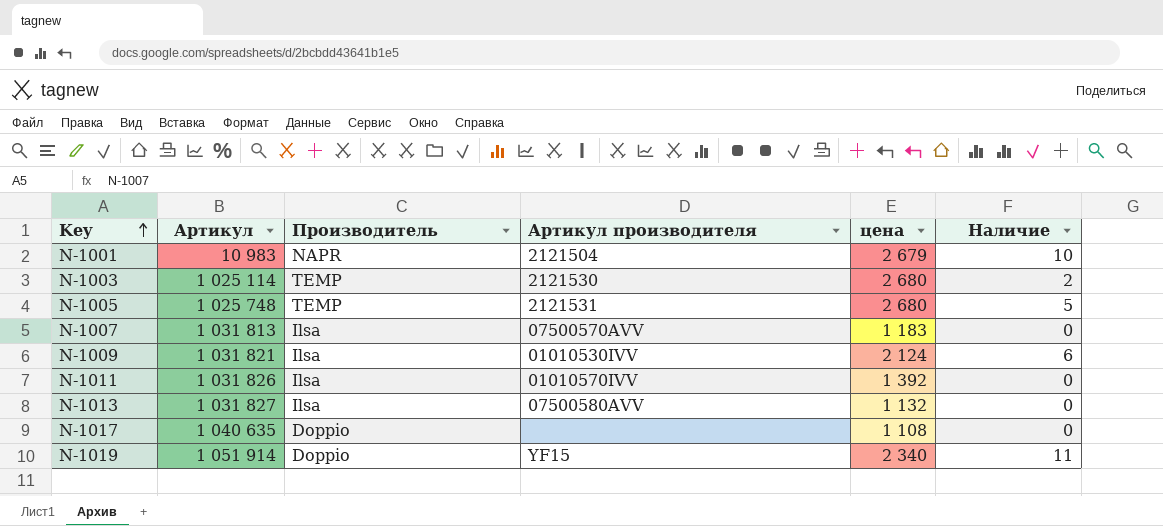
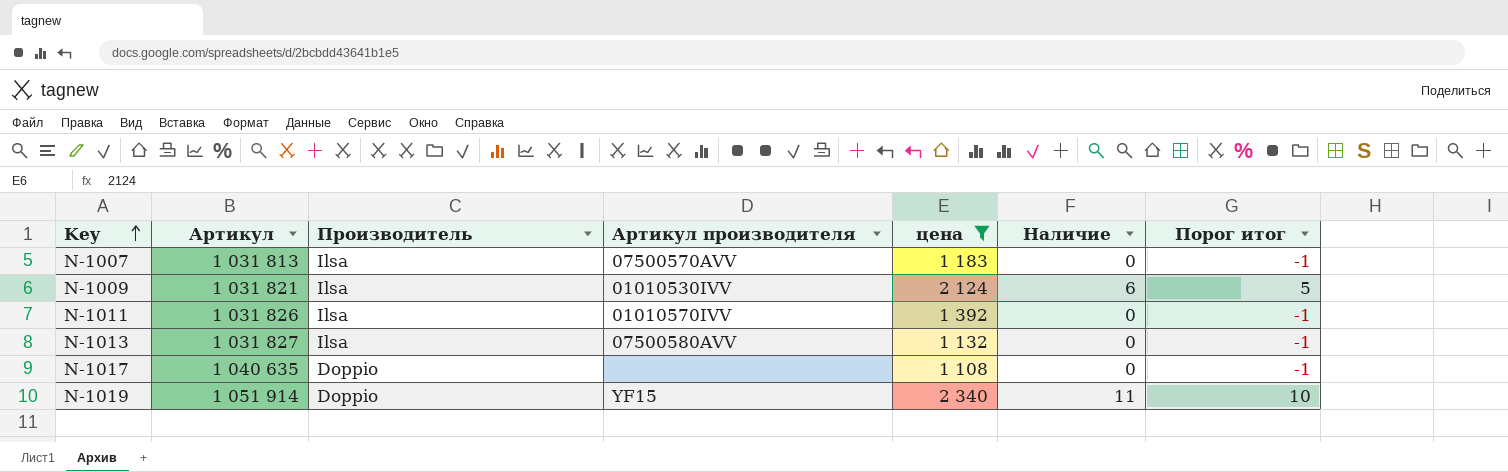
filter: none -> цена <= 2 340
column Порог итог | formula: none -> [Наличие] - 1

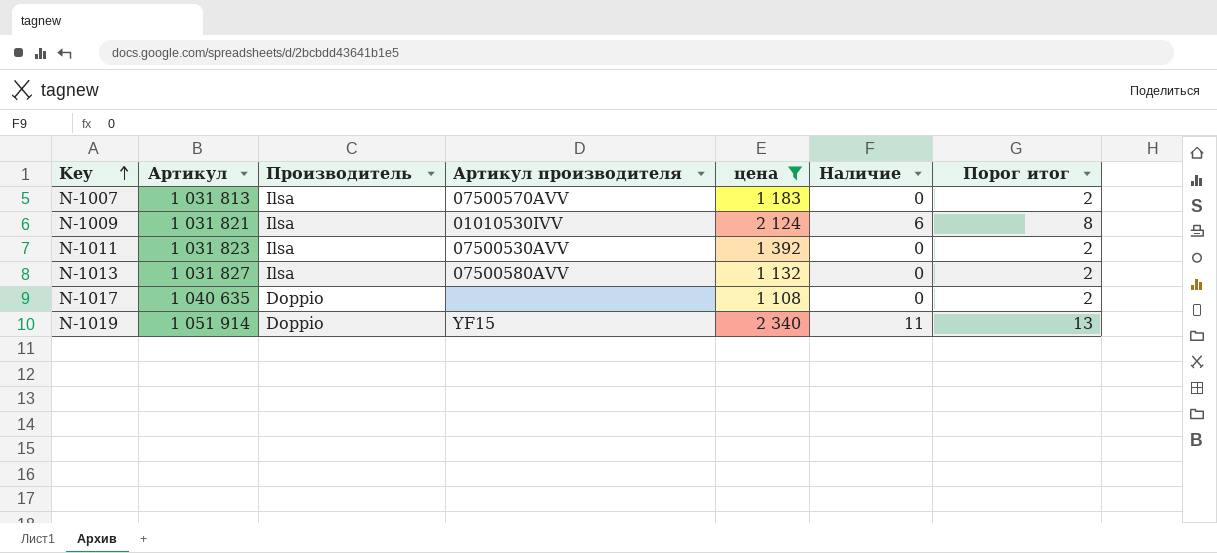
column Порог итог | formula: [Наличие] - 1 -> [Наличие] + 2
N-1011 | Артикул: 1 031 826 -> 1 031 823
N-1011 | Артикул производителя: 01010570IVV -> 07500530AVV

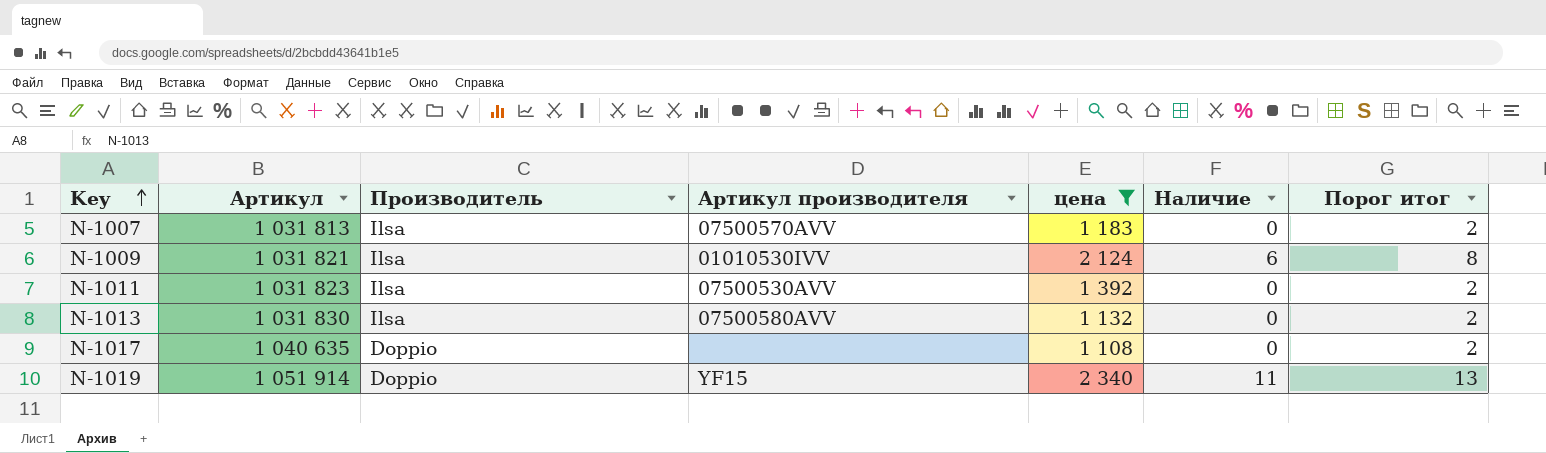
N-1013 | Артикул: 1 031 827 -> 1 031 830

